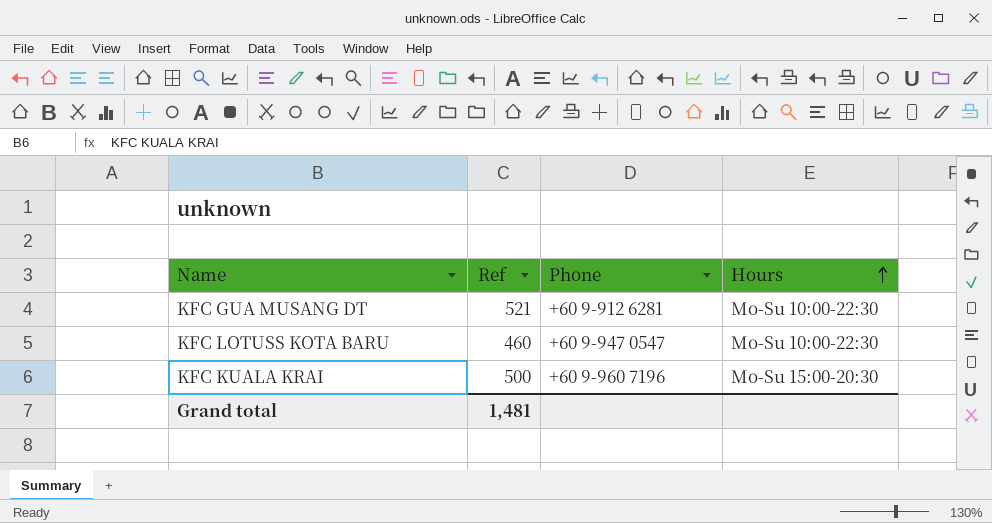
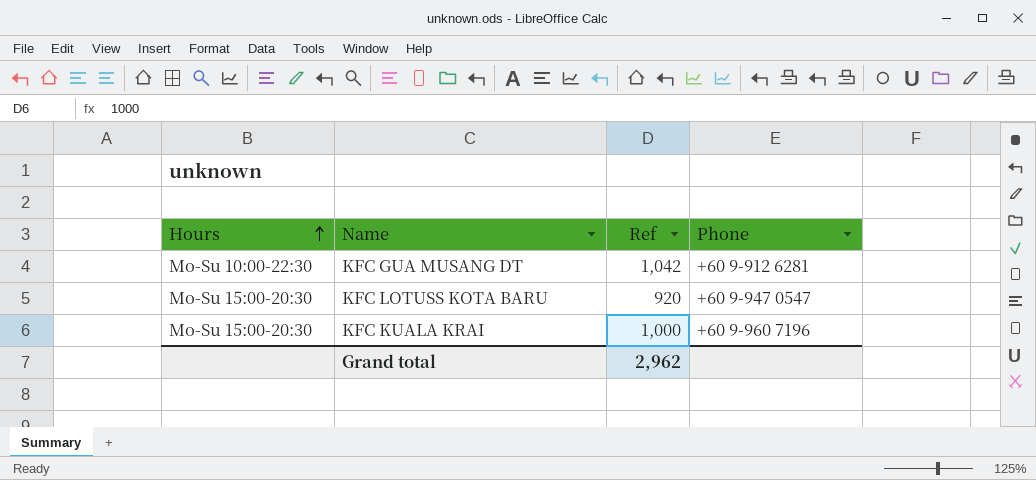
column Hours | position: 4 -> 1
KFC GUA MUSANG DT | Ref: 521 -> 1,042
KFC LOTUSS KOTA BARU | Hours: Mo-Su 10:00-22:30 -> Mo-Su 15:00-20:30
KFC LOTUSS KOTA BARU | Ref: 460 -> 920
KFC KUALA KRAI | Ref: 500 -> 1,000
Grand total | Ref: 1,481 -> 2,962

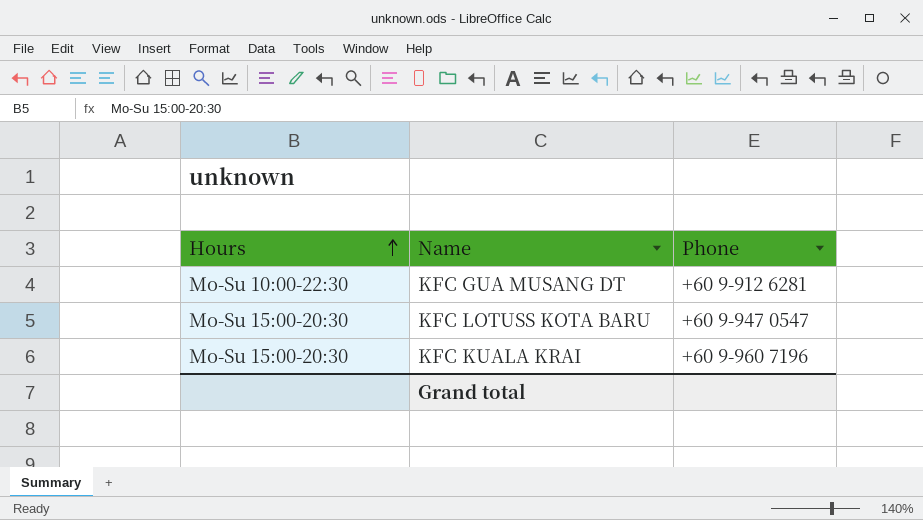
column Ref | position: 3 -> none

